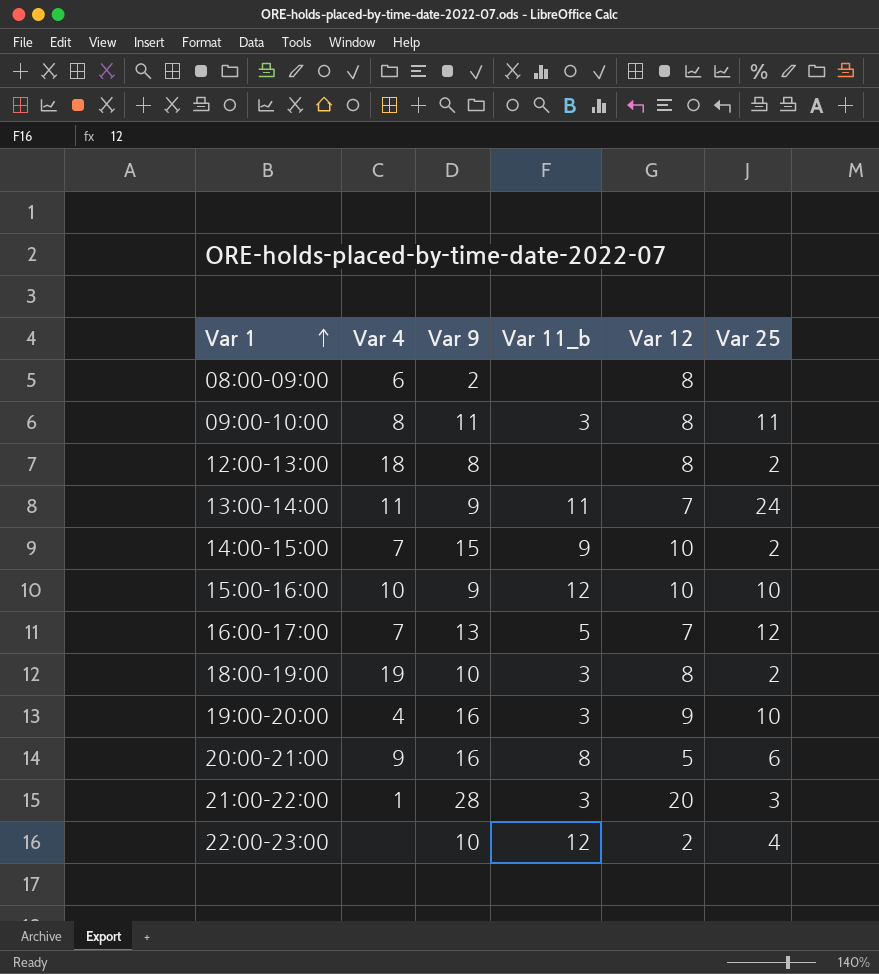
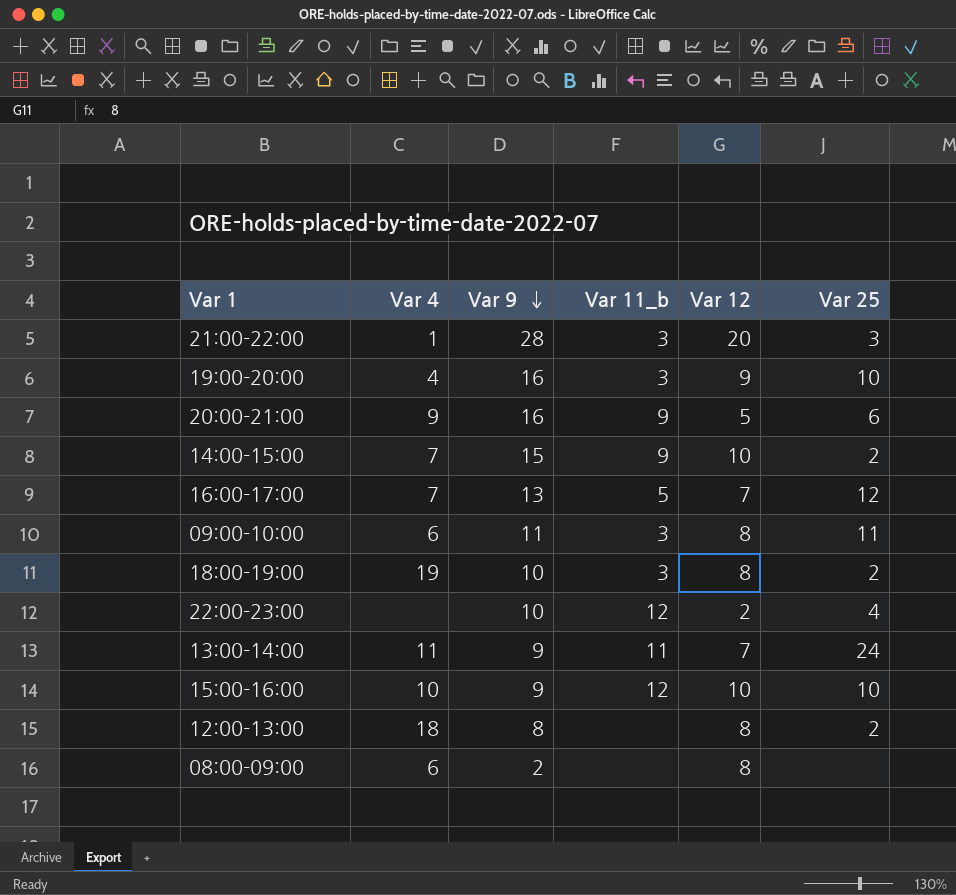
row order: Var 1 ascending -> Var 9 descending
20:00-21:00 | Var 11_b: 8 -> 9
09:00-10:00 | Var 4: 8 -> 6

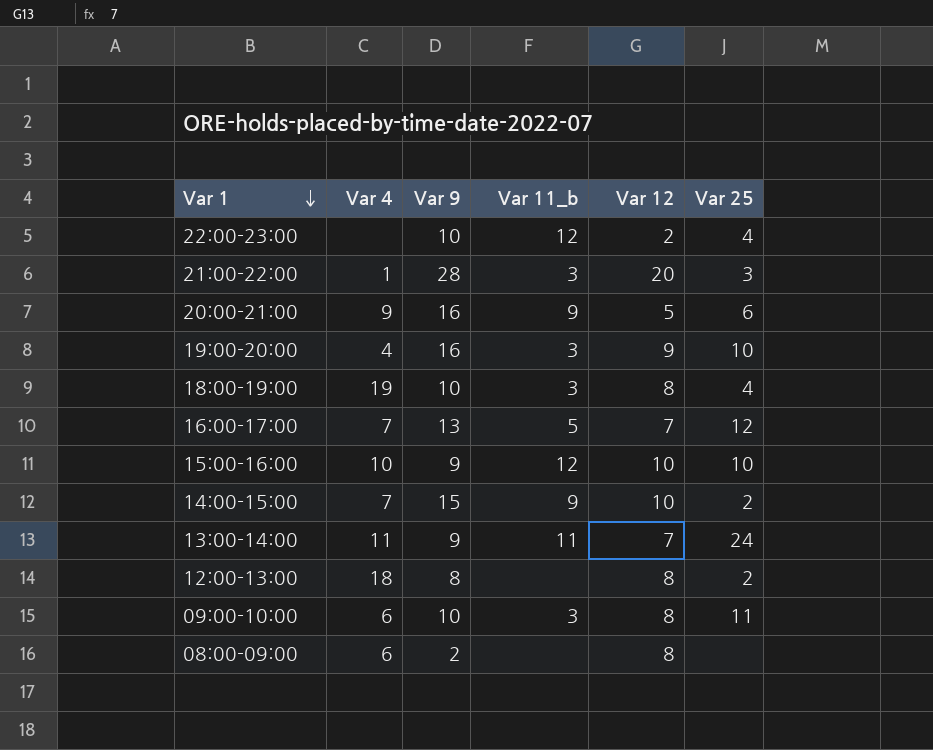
row order: Var 9 descending -> Var 1 descending
18:00-19:00 | Var 25: 2 -> 4
09:00-10:00 | Var 9: 11 -> 10

